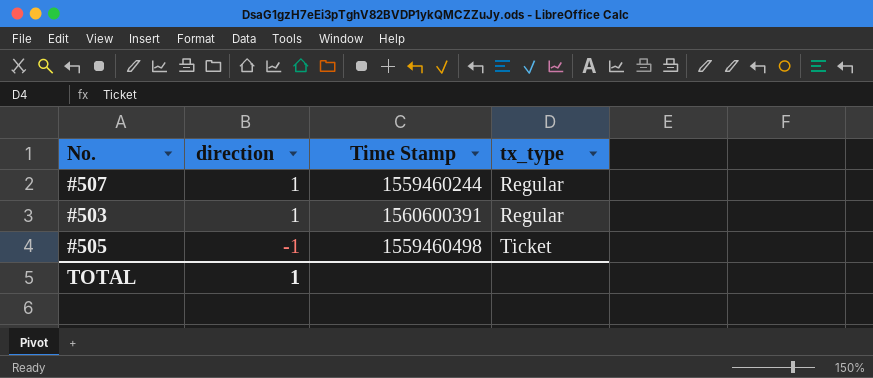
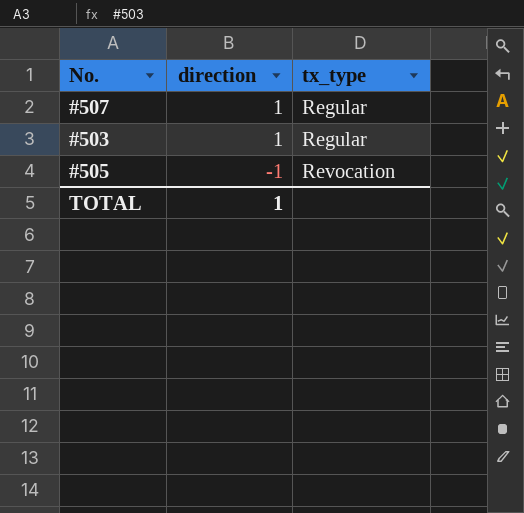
column Time Stamp | position: 3 -> none
#505 | tx_type: Ticket -> Revocation

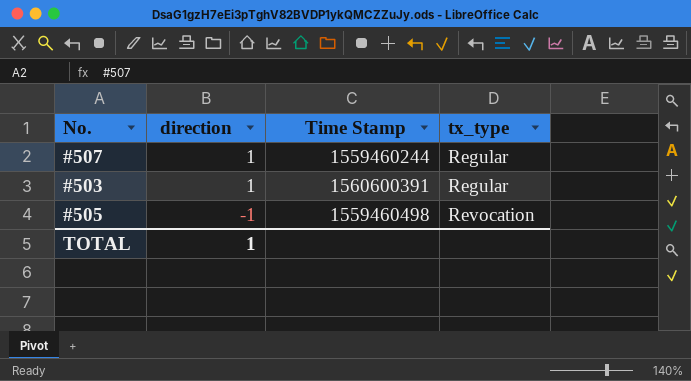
column Time Stamp | position: none -> 3

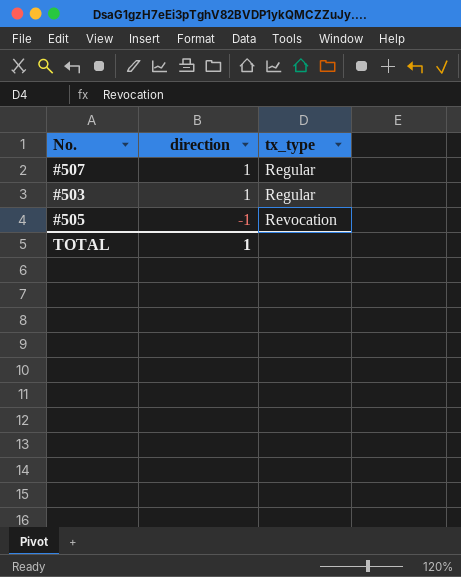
column Time Stamp | position: 3 -> none

